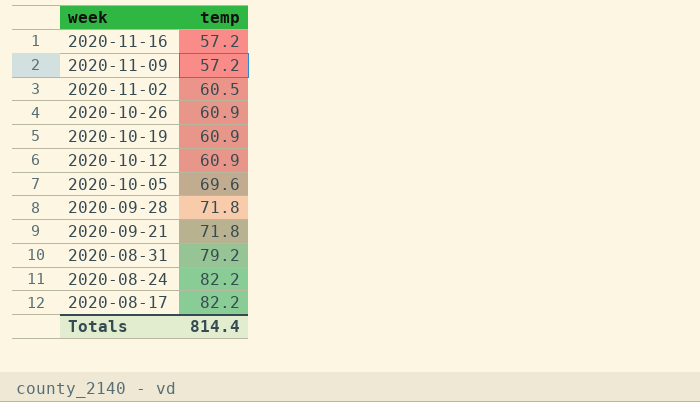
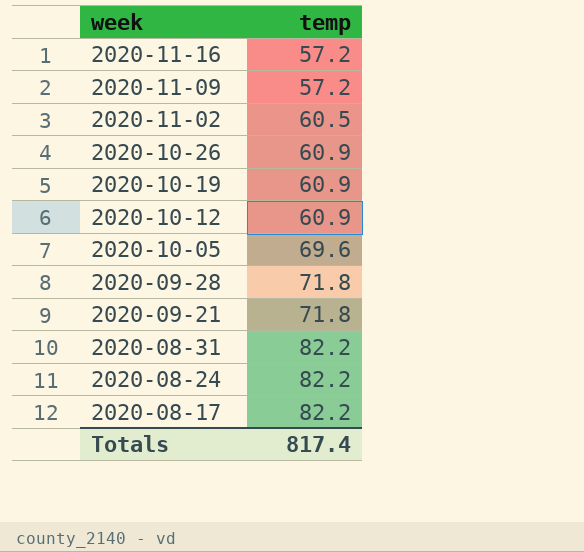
2020-08-31 | temp: 79.2 -> 82.2
Totals | temp: 814.4 -> 817.4

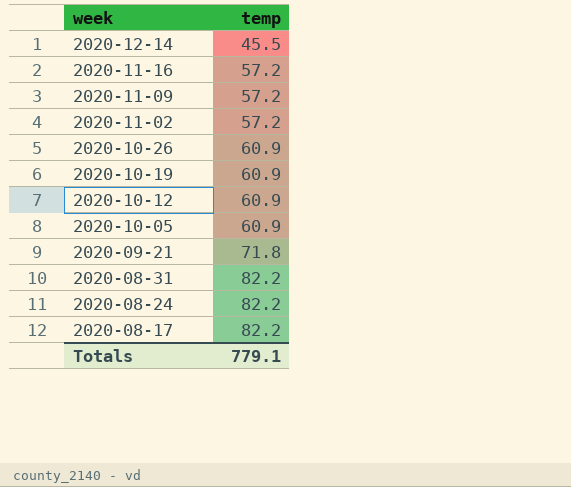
row 2020-09-28: 71.8 -> none
row 2020-12-14: none -> 45.5
2020-11-02 | temp: 60.5 -> 57.2
2020-10-05 | temp: 69.6 -> 60.9
Totals | temp: 817.4 -> 779.1

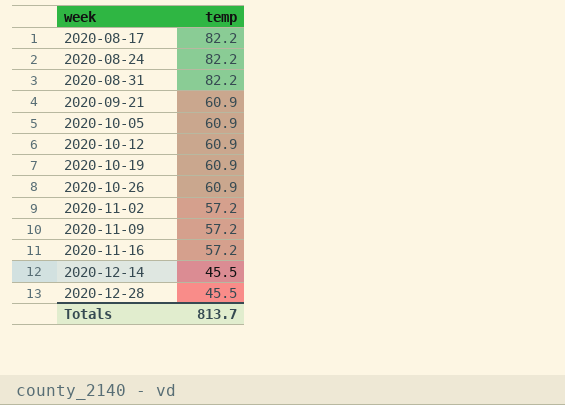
row order: week descending -> week ascending
2020-09-21 | temp: 71.8 -> 60.9
row 2020-12-28: none -> 45.5
Totals | temp: 779.1 -> 813.7

